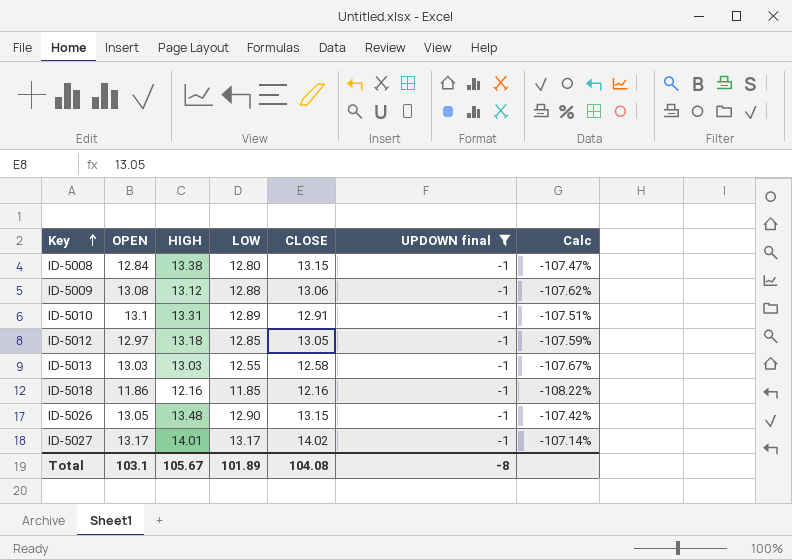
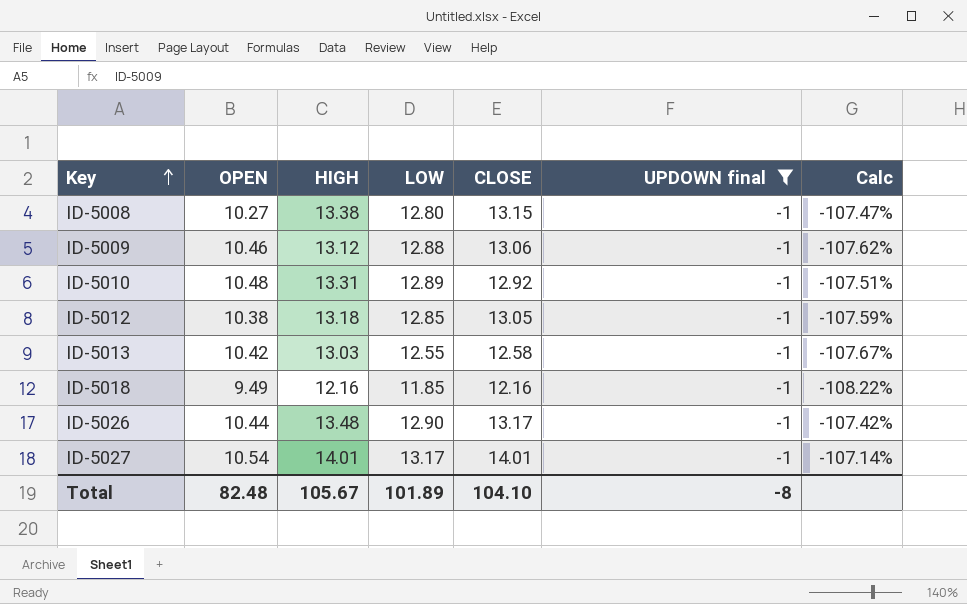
ID-5008 | OPEN: 12.84 -> 10.27
ID-5009 | OPEN: 13.08 -> 10.46
ID-5010 | OPEN: 13.1 -> 10.48
ID-5010 | CLOSE: 12.91 -> 12.92
ID-5012 | OPEN: 12.97 -> 10.38
ID-5013 | OPEN: 13.03 -> 10.42
ID-5018 | OPEN: 11.86 -> 9.49
ID-5026 | OPEN: 13.05 -> 10.44
ID-5026 | CLOSE: 13.15 -> 13.17
ID-5027 | OPEN: 13.17 -> 10.54
ID-5027 | CLOSE: 14.02 -> 14.01
Total | OPEN: 103.1 -> 82.48
Total | CLOSE: 104.08 -> 104.10

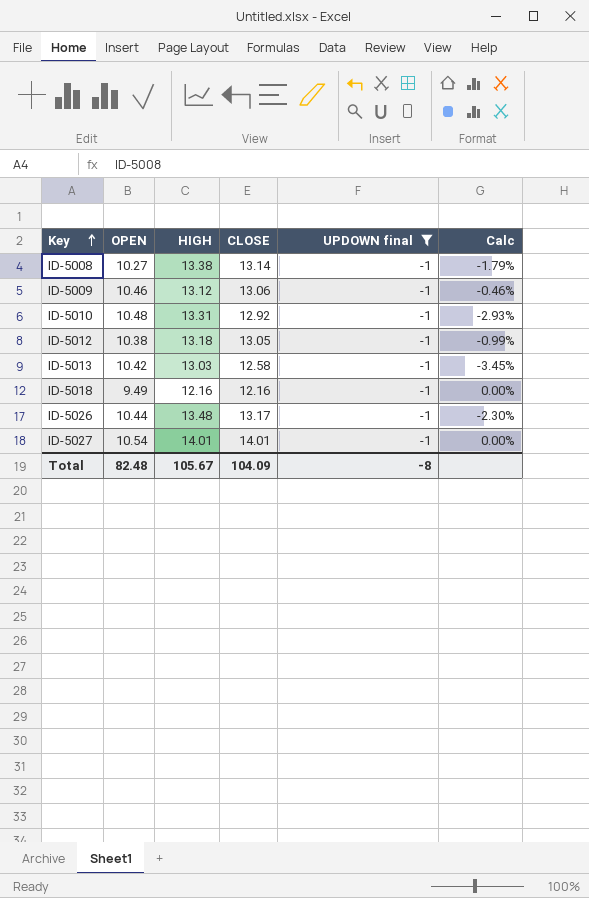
column LOW | position: 4 -> none
column Calc | formula: ([UPDOWN final] - [HIGH]) / [HIGH] -> ([CLOSE] - [HIGH]) / [HIGH]
ID-5008 | CLOSE: 13.15 -> 13.14
Total | CLOSE: 104.10 -> 104.09

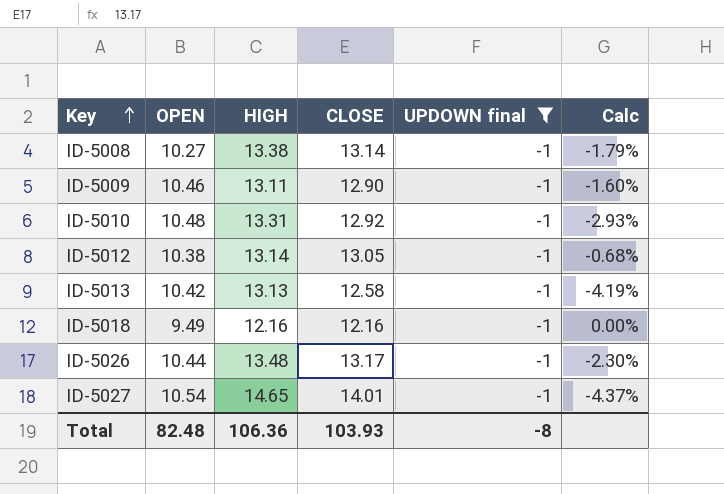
ID-5009 | HIGH: 13.12 -> 13.11
ID-5009 | CLOSE: 13.06 -> 12.90
ID-5009 | Calc: -0.46% -> -1.60%
ID-5012 | HIGH: 13.18 -> 13.14
ID-5012 | Calc: -0.99% -> -0.68%
ID-5013 | HIGH: 13.03 -> 13.13
ID-5013 | Calc: -3.45% -> -4.19%
ID-5027 | HIGH: 14.01 -> 14.65
ID-5027 | Calc: 0.00% -> -4.37%
Total | HIGH: 105.67 -> 106.36
Total | CLOSE: 104.09 -> 103.93

